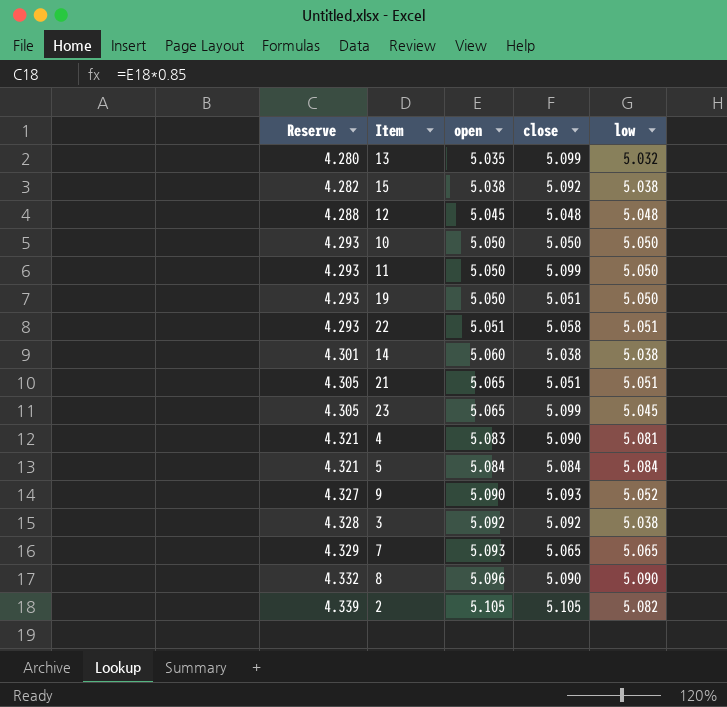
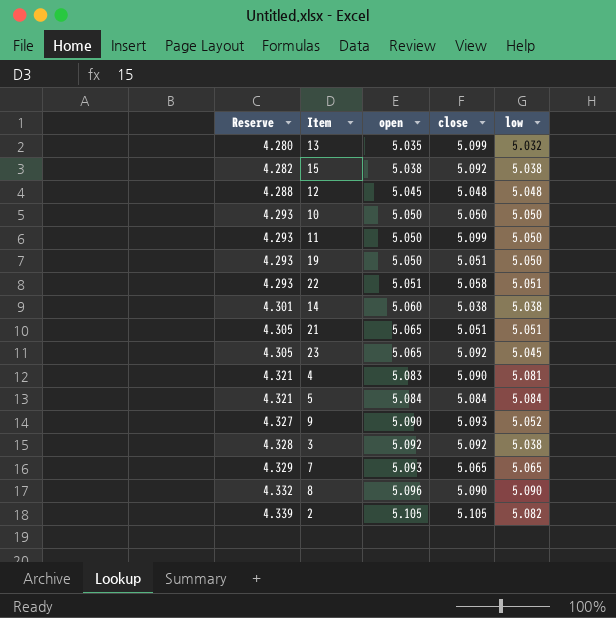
23 | close: 5.099 -> 5.092

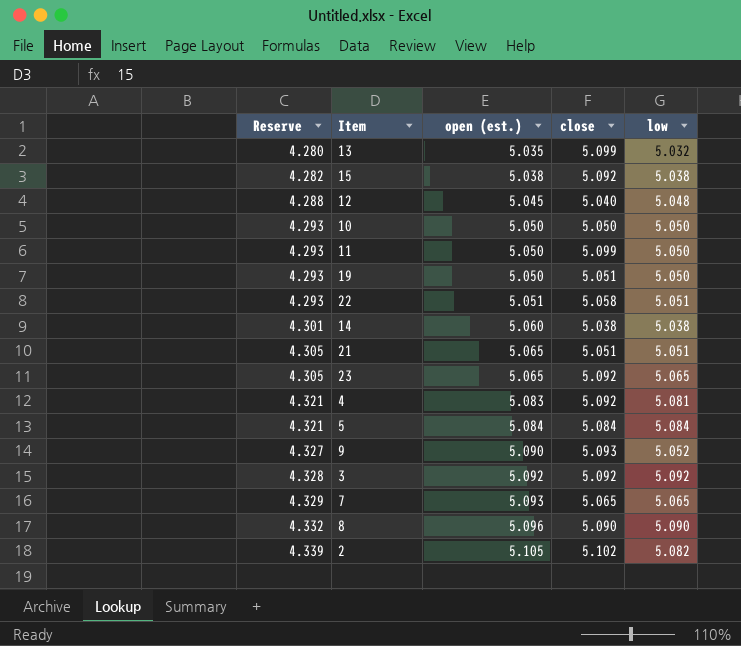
column name: open -> open (est.)
12 | close: 5.048 -> 5.040
23 | low: 5.045 -> 5.065
4 | close: 5.090 -> 5.092
3 | low: 5.038 -> 5.092
2 | close: 5.105 -> 5.102

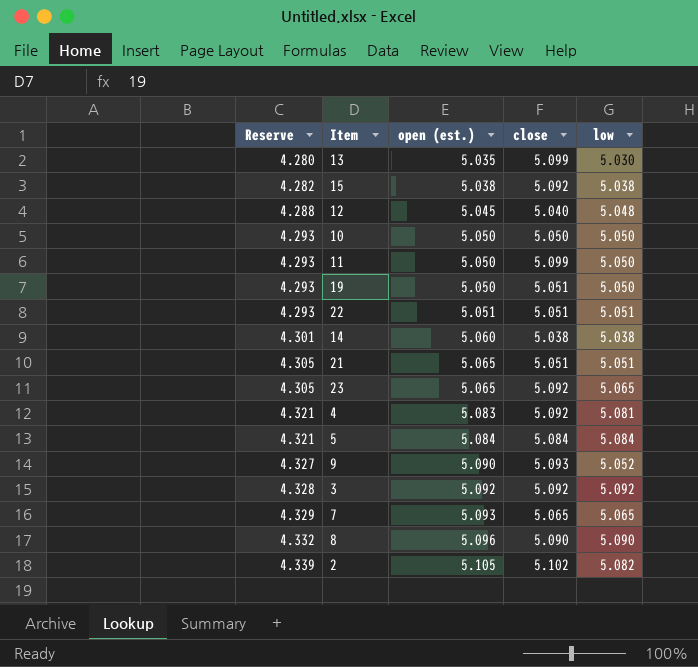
13 | low: 5.032 -> 5.030
22 | close: 5.058 -> 5.051

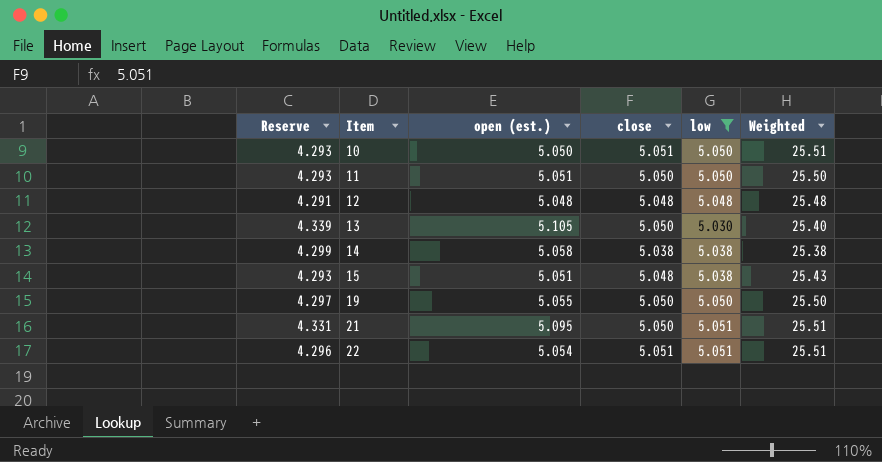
filter: none -> low <= 5.051
row order: Reserve ascending -> Item ascending
column Weighted | formula: none -> [close] * [low]
10 | close: 5.050 -> 5.051
11 | open (est.): 5.050 -> 5.051
11 | close: 5.099 -> 5.050
12 | Reserve: 4.288 -> 4.291
12 | open (est.): 5.045 -> 5.048
12 | close: 5.040 -> 5.048
13 | Reserve: 4.280 -> 4.339
13 | open (est.): 5.035 -> 5.105
13 | close: 5.099 -> 5.050
14 | Reserve: 4.301 -> 4.299
14 | open (est.): 5.060 -> 5.058
15 | Reserve: 4.282 -> 4.293
15 | open (est.): 5.038 -> 5.051
15 | close: 5.092 -> 5.048
19 | Reserve: 4.293 -> 4.297
19 | open (est.): 5.050 -> 5.055
19 | close: 5.051 -> 5.050
21 | Reserve: 4.305 -> 4.331
21 | open (est.): 5.065 -> 5.095
21 | close: 5.051 -> 5.050
22 | Reserve: 4.293 -> 4.296
22 | open (est.): 5.051 -> 5.054

